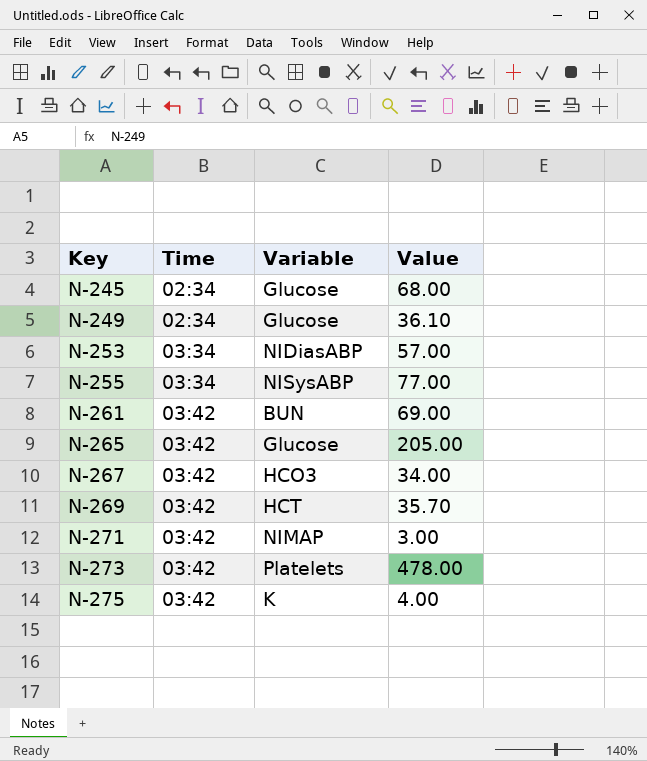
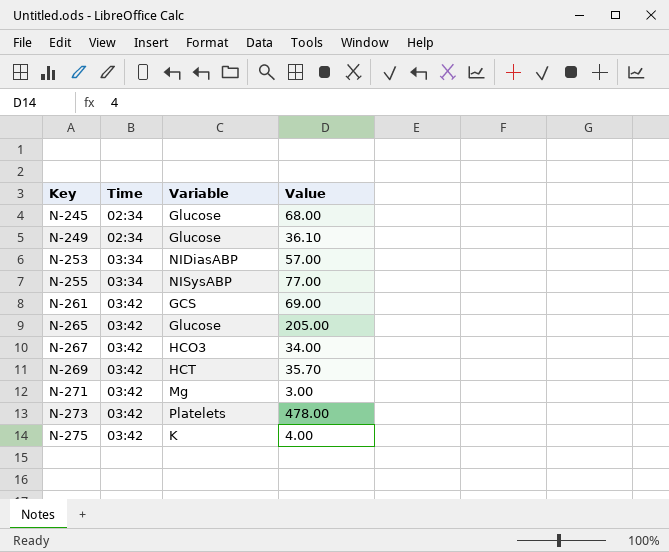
N-261 | Variable: BUN -> GCS
N-271 | Variable: NIMAP -> Mg

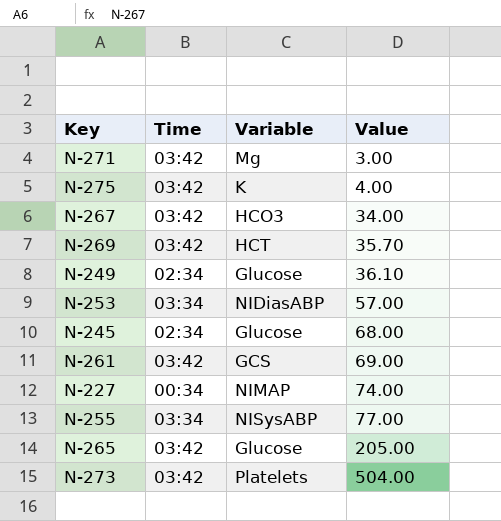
row order: Key ascending -> Value ascending
row N-227: none -> 00:34 | NIMAP | 74.00
N-273 | Value: 478.00 -> 504.00

